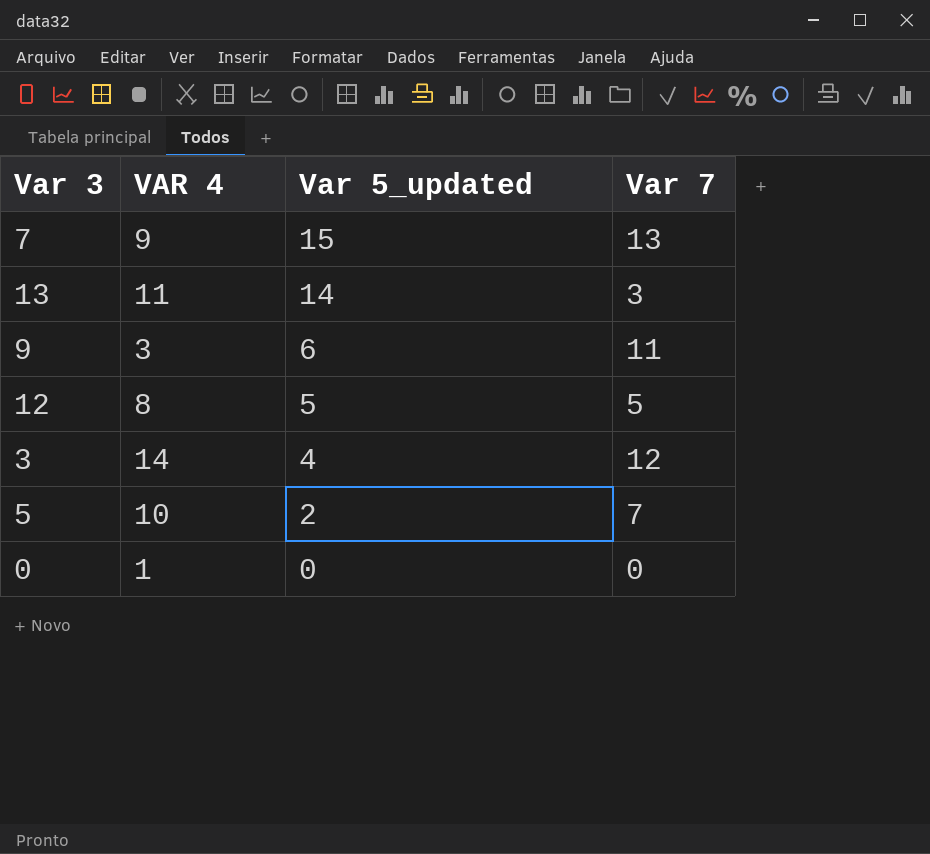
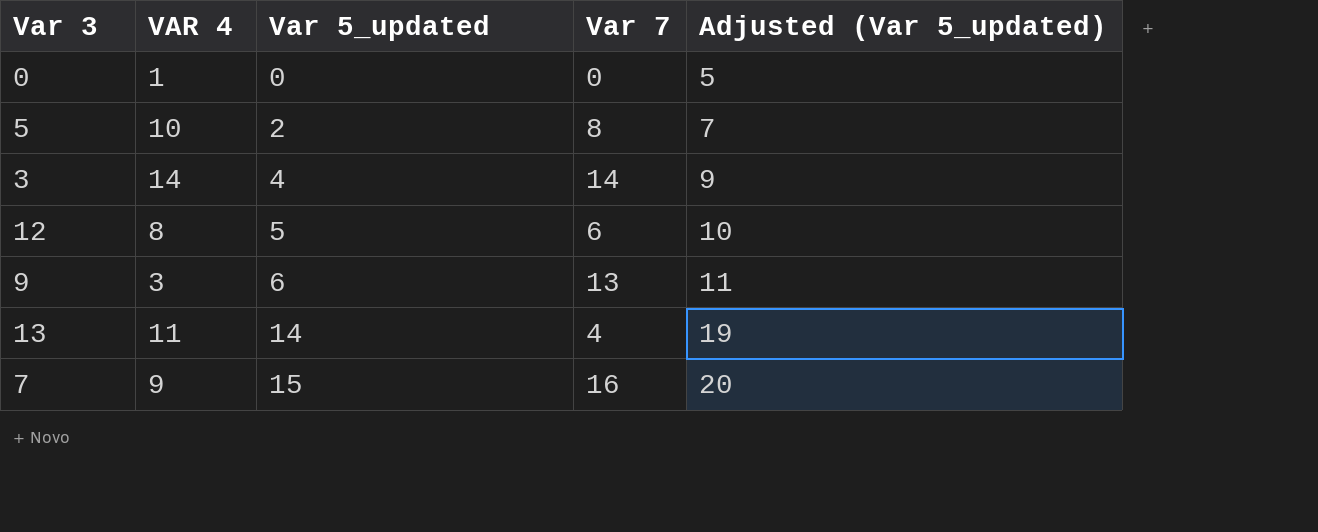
row order: Var 5_updated descending -> Var 5_updated ascending
column Adjusted (Var 5_updated) | formula: none -> [Var 5_updated] + 5
5 | Var 7: 7 -> 8
3 | Var 7: 12 -> 14
12 | Var 7: 5 -> 6
9 | Var 7: 11 -> 13
13 | Var 7: 3 -> 4
7 | Var 7: 13 -> 16

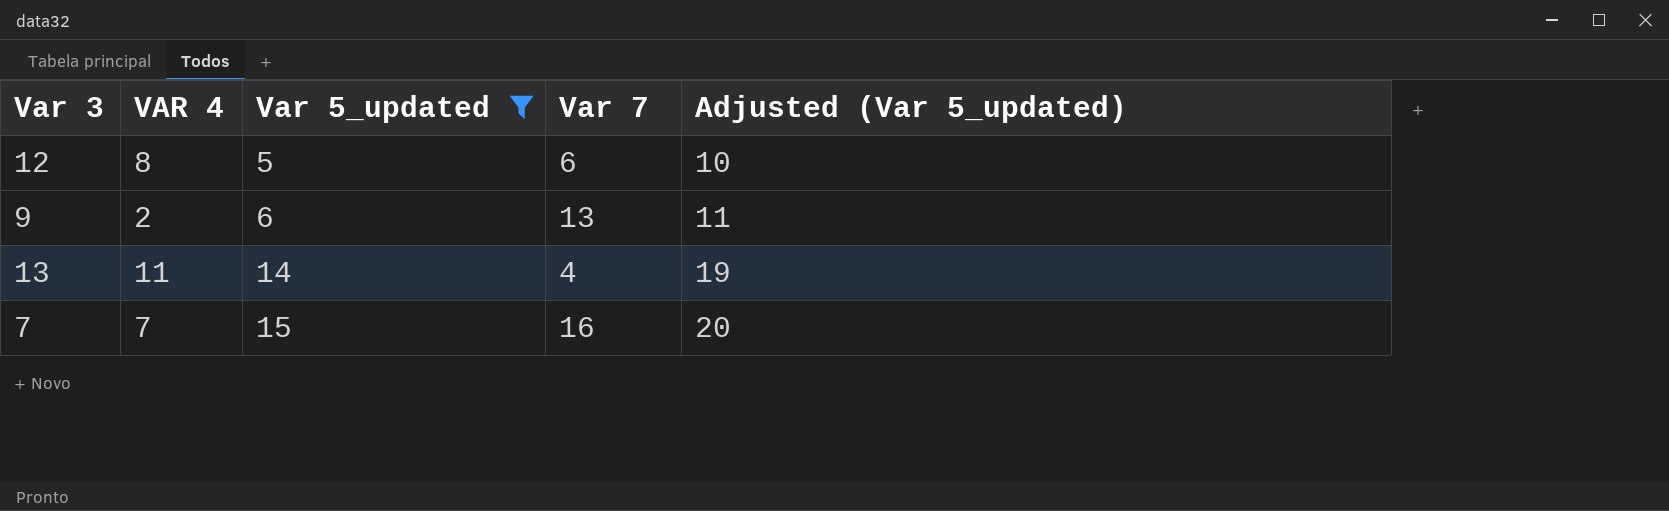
filter: none -> Var 5_updated >= 5
9 | VAR 4: 3 -> 2
7 | VAR 4: 9 -> 7

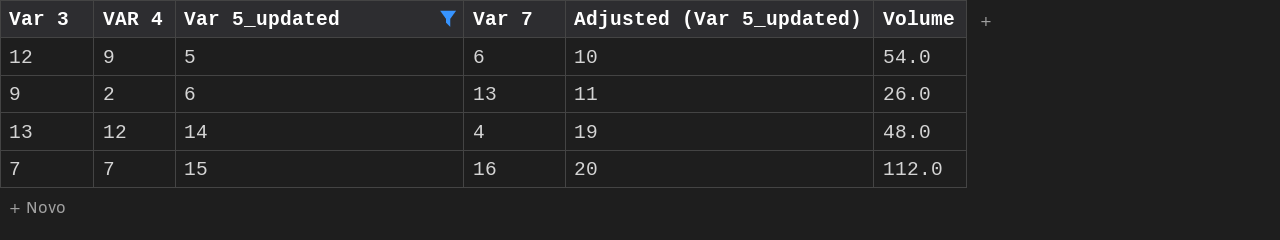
column Volume | formula: none -> [VAR 4] * [Var 7]
12 | VAR 4: 8 -> 9
13 | VAR 4: 11 -> 12

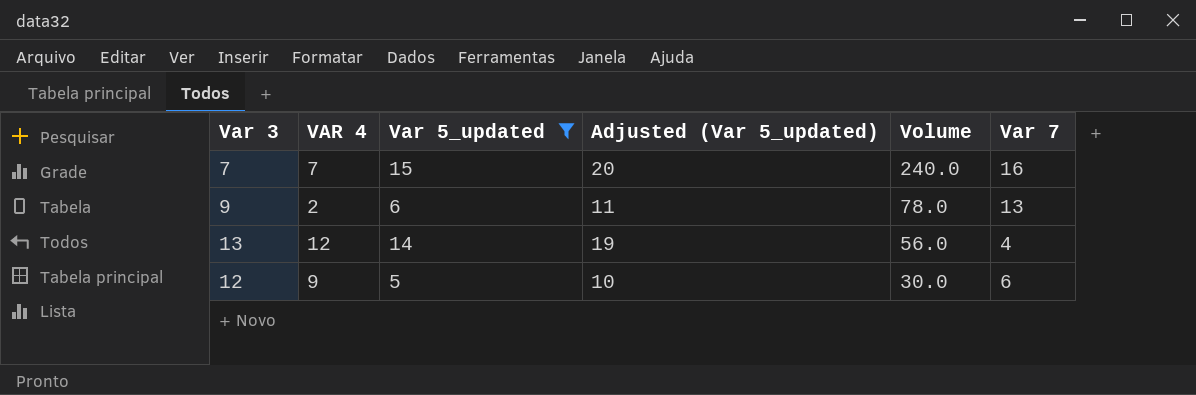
row order: Var 5_updated ascending -> Volume descending
column Volume | formula: [VAR 4] * [Var 7] -> [Var 5_updated] * [Var 7]
column Var 7 | position: 4 -> 6

